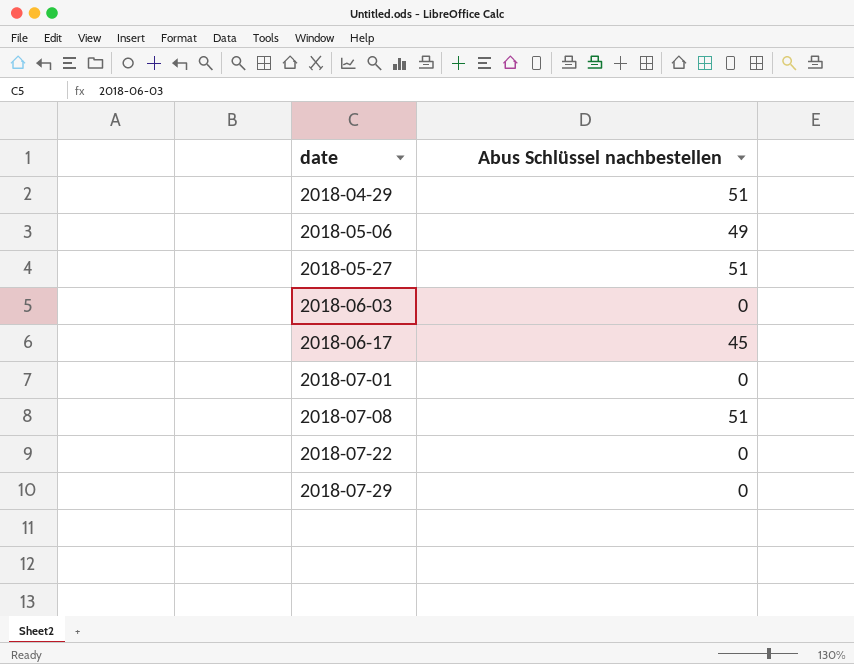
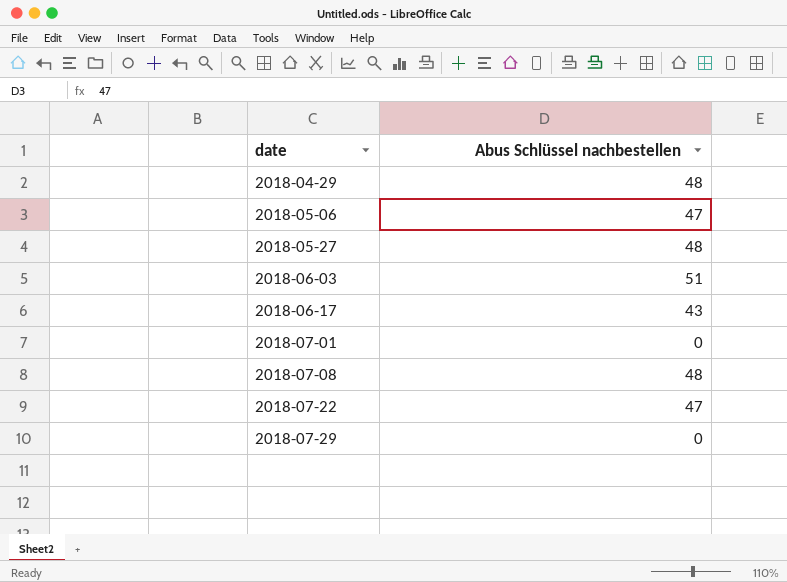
2018-04-29 | Abus Schlüssel nachbestellen: 51 -> 48
2018-05-06 | Abus Schlüssel nachbestellen: 49 -> 47
2018-05-27 | Abus Schlüssel nachbestellen: 51 -> 48
2018-06-03 | Abus Schlüssel nachbestellen: 0 -> 51
2018-06-17 | Abus Schlüssel nachbestellen: 45 -> 43
2018-07-08 | Abus Schlüssel nachbestellen: 51 -> 48
2018-07-22 | Abus Schlüssel nachbestellen: 0 -> 47

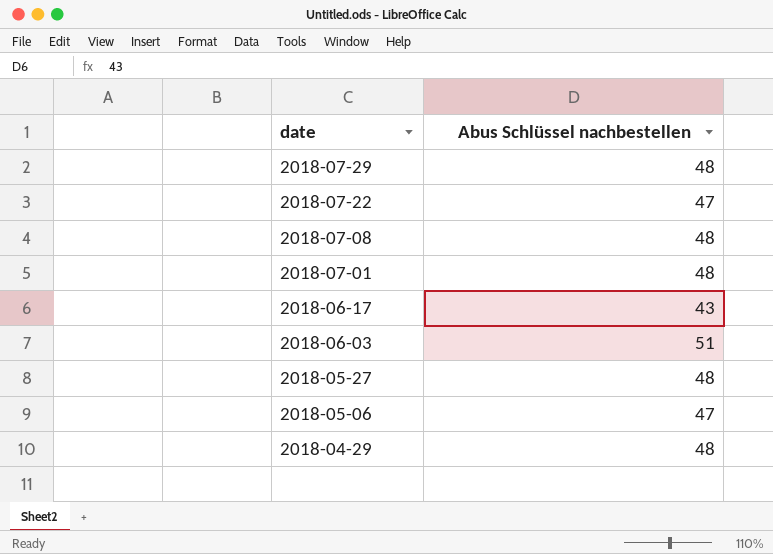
row order: date ascending -> date descending
2018-07-29 | Abus Schlüssel nachbestellen: 0 -> 48
2018-07-01 | Abus Schlüssel nachbestellen: 0 -> 48

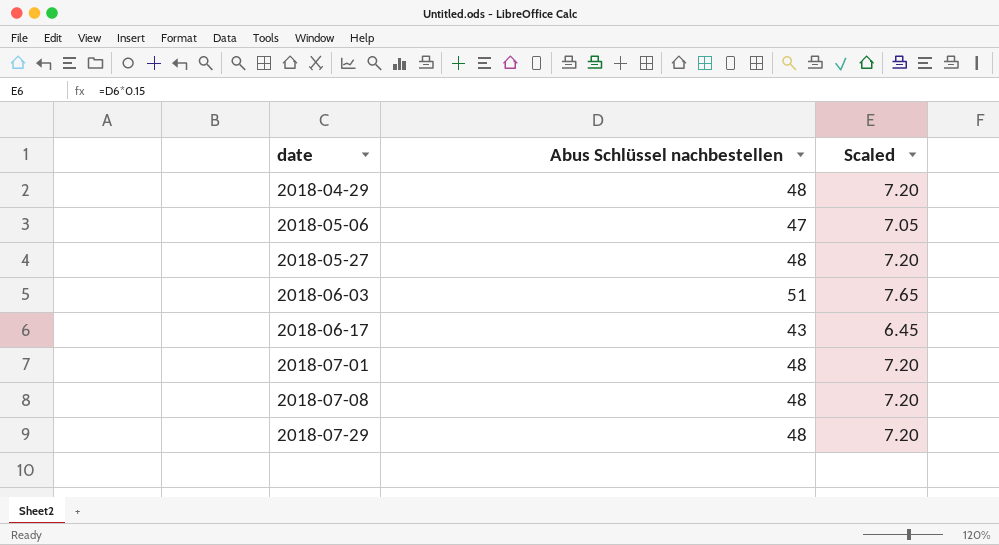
row order: date descending -> date ascending
column Scaled | formula: none -> [Abus Schlüssel nachbestellen] * 0.15
row 2018-07-22: 47 -> none

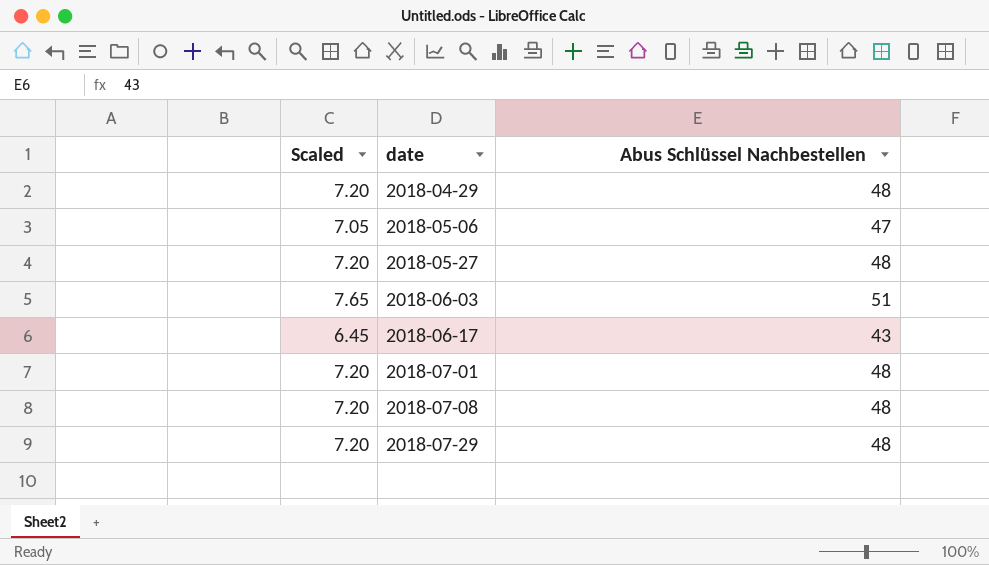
column Scaled | position: 3 -> 1
column name: Abus Schlüssel nachbestellen -> Abus Schlüssel Nachbestellen

